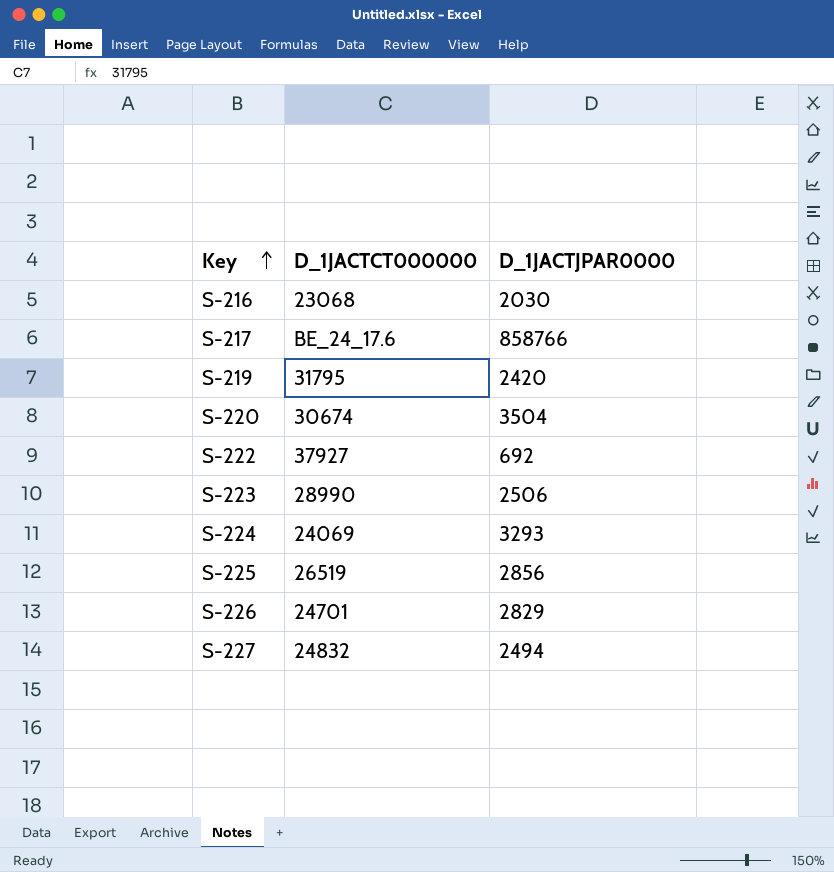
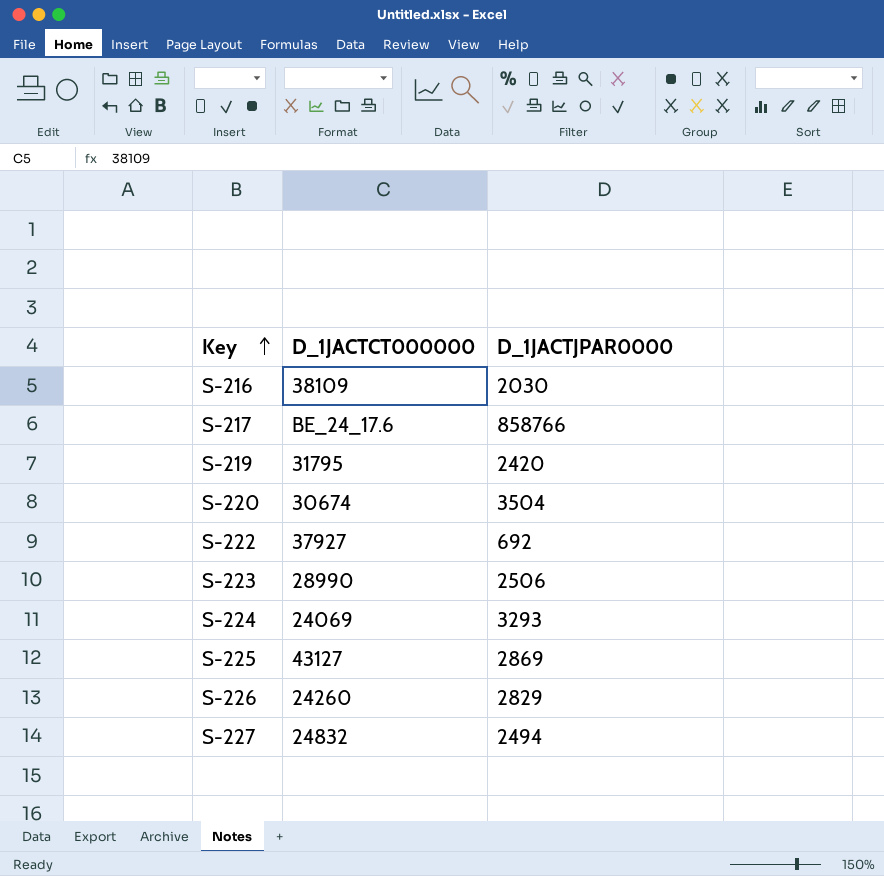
S-216 | D_1JACTCT000000: 23068 -> 38109
S-225 | D_1JACTCT000000: 26519 -> 43127
S-225 | D_1JACTJPAR0000: 2856 -> 2869
S-226 | D_1JACTCT000000: 24701 -> 24260

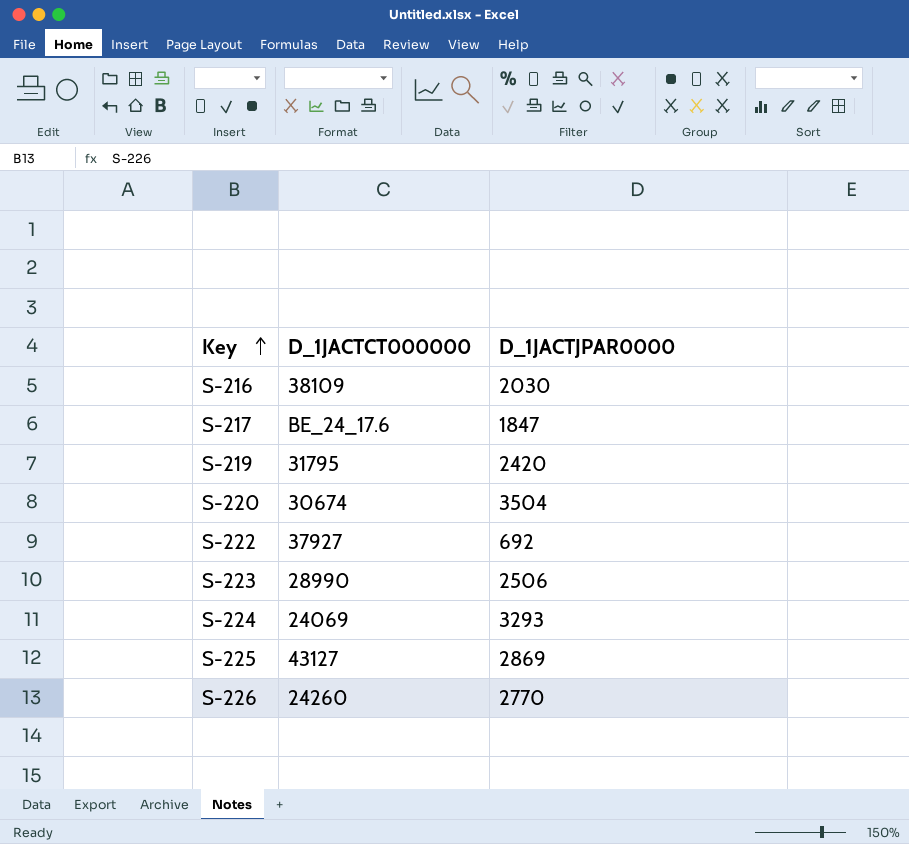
row S-227: 24832 | 2494 -> none
S-217 | D_1JACTJPAR0000: 858766 -> 1847
S-226 | D_1JACTJPAR0000: 2829 -> 2770

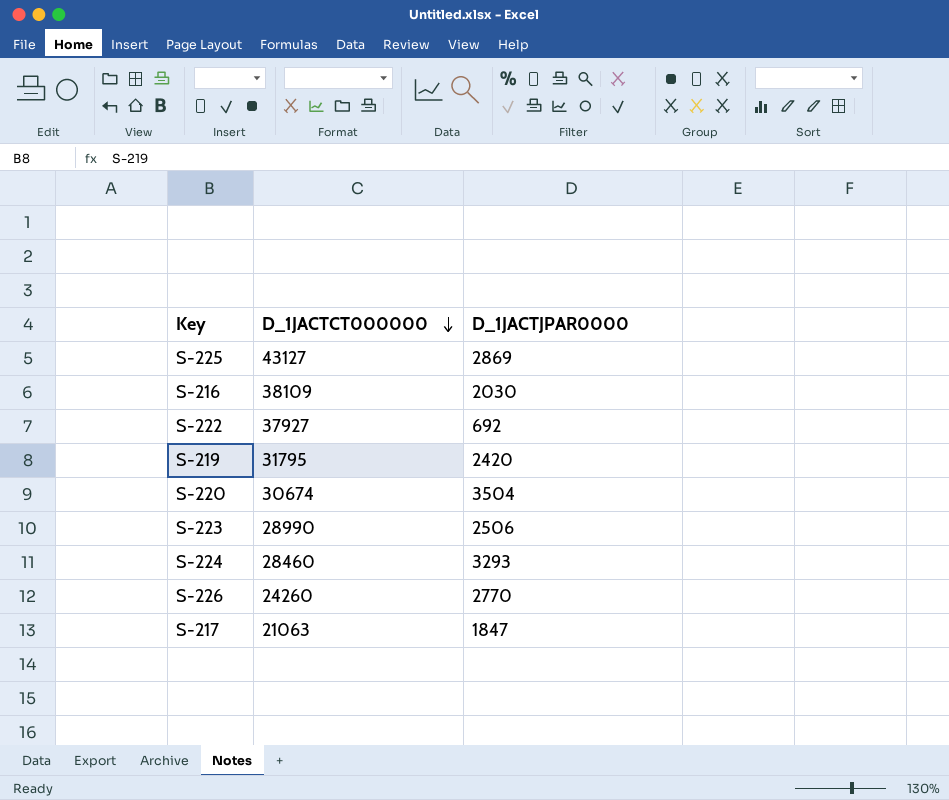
row order: Key ascending -> D_1JACTCT000000 descending
S-224 | D_1JACTCT000000: 24069 -> 28460
S-217 | D_1JACTCT000000: BE_24_17.6 -> 21063

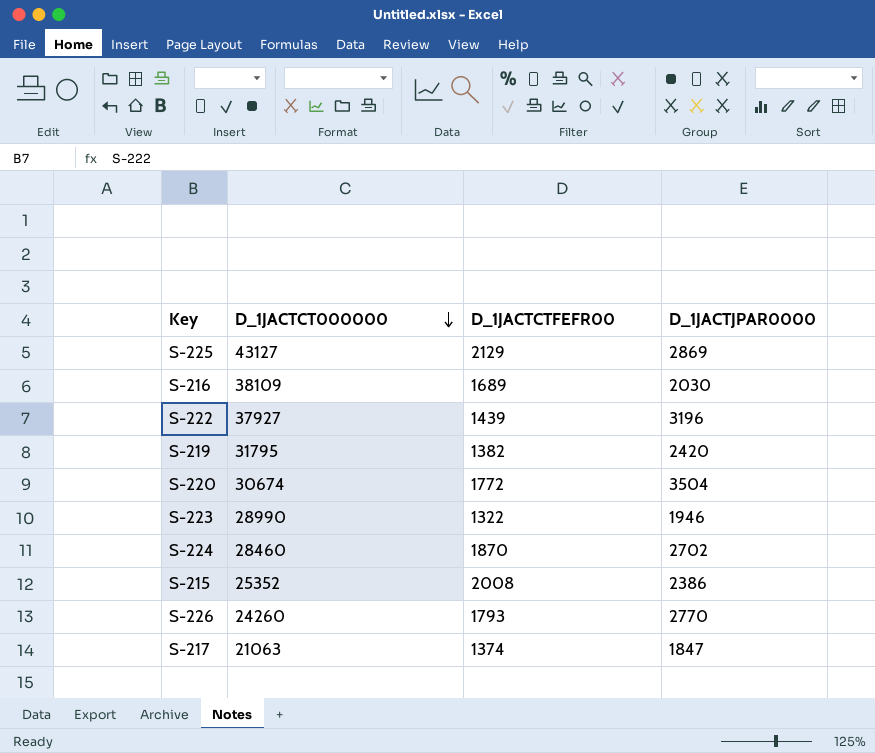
column D_1JACTCTFEFR00 | position: none -> 3
S-222 | D_1JACTJPAR0000: 692 -> 3196
S-223 | D_1JACTJPAR0000: 2506 -> 1946
S-224 | D_1JACTJPAR0000: 3293 -> 2702
row S-215: none -> 25352 | 2008 | 2386

